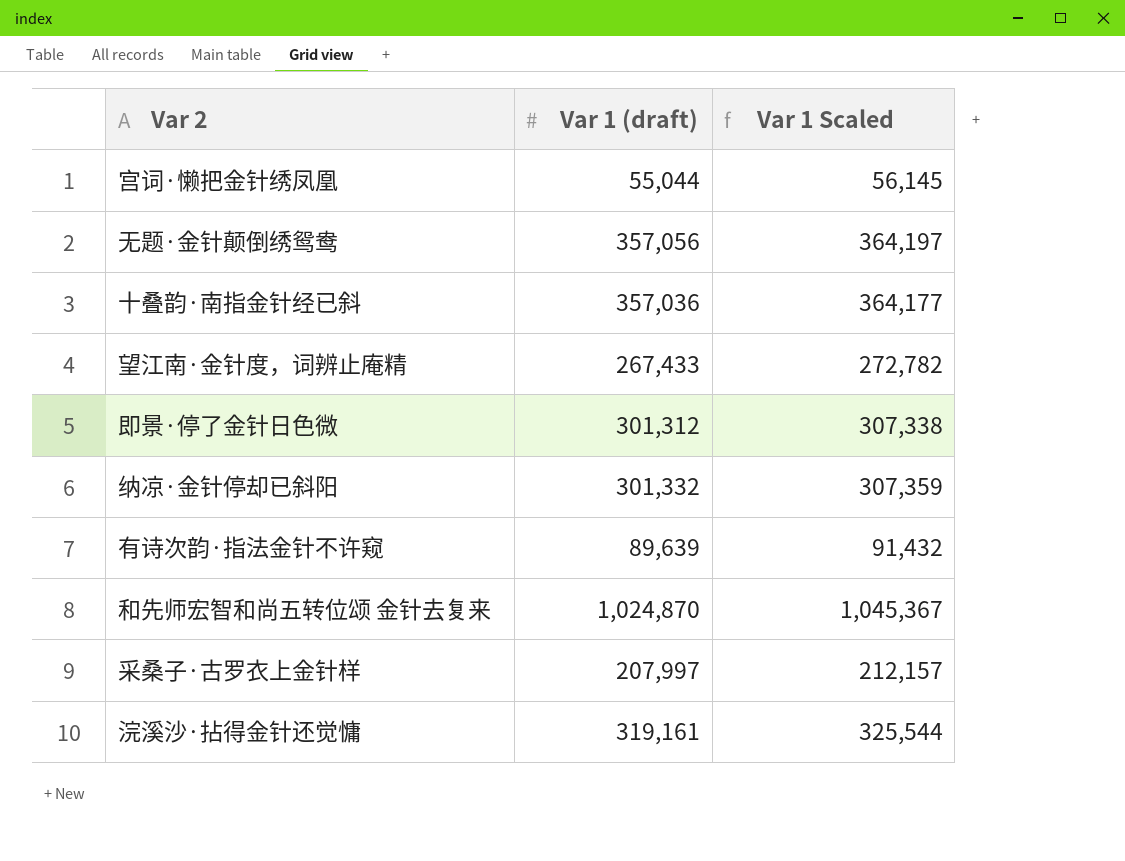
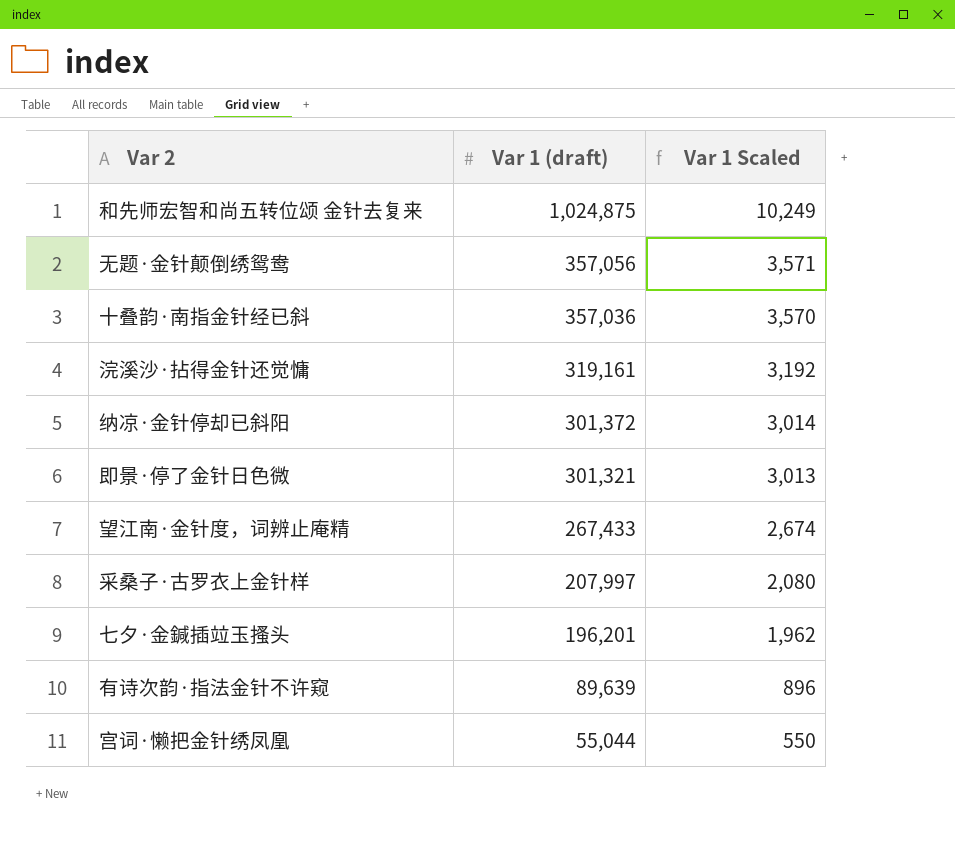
row order: none -> Var 1 (draft) descending
column Var 1 Scaled | formula: [Var 1 (draft)] * 1.02 -> [Var 1 (draft)] * 0.01
和先师宏智和尚五转位颂 金针去复来 | Var 1 (draft): 1,024,870 -> 1,024,875
纳凉·金针停却已斜阳 | Var 1 (draft): 301,332 -> 301,372
即景·停了金针日色微 | Var 1 (draft): 301,312 -> 301,321
row 七夕·金鍼插竝玉搔头: none -> 196,201 | 1,962

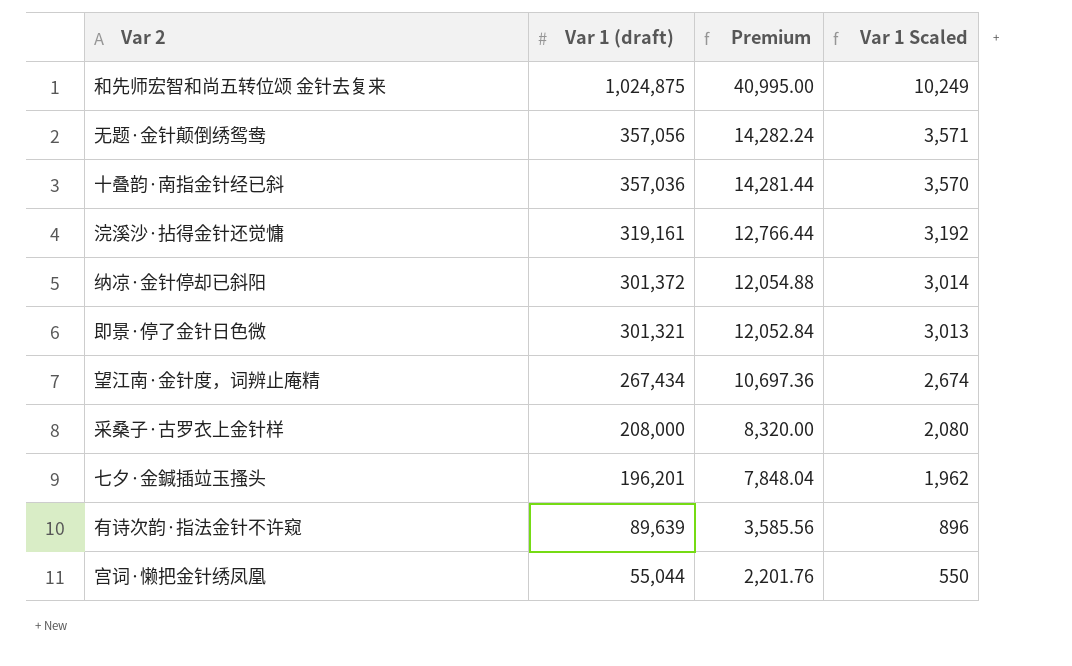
column Premium | formula: none -> [Var 1 (draft)] * 0.04
望江南·金针度，词辨止庵精 | Var 1 (draft): 267,433 -> 267,434
采桑子·古罗衣上金针样 | Var 1 (draft): 207,997 -> 208,000

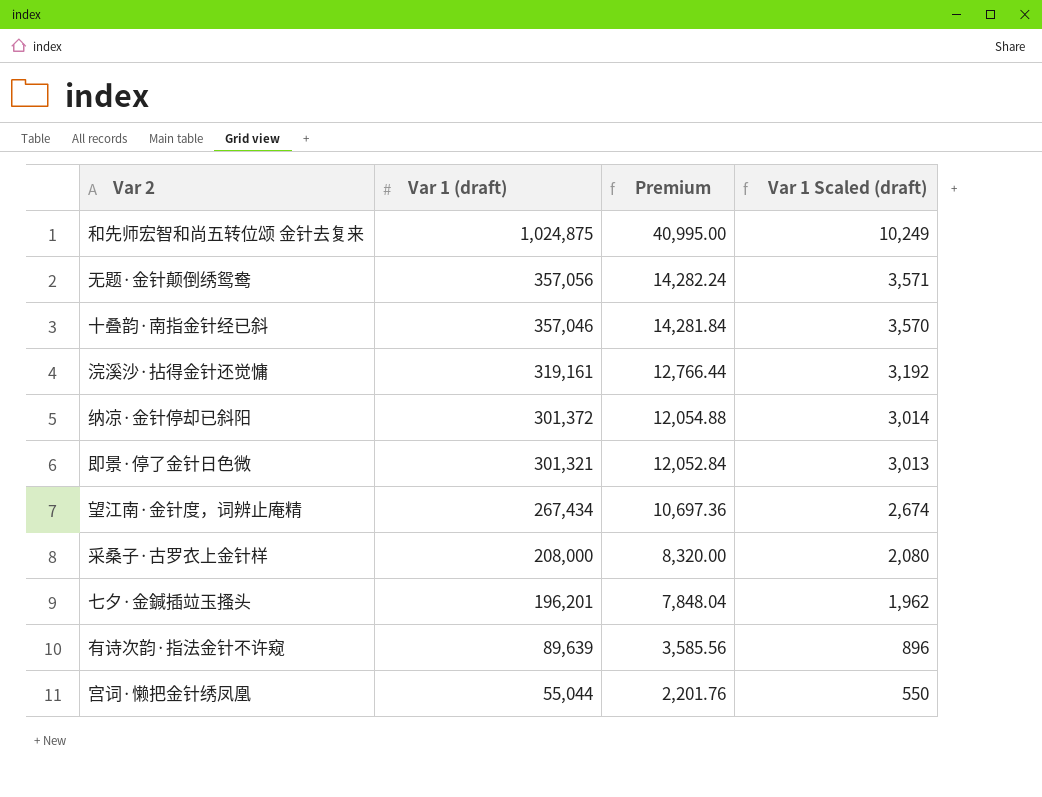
column name: Var 1 Scaled -> Var 1 Scaled (draft)
十叠韵·南指金针经已斜 | Var 1 (draft): 357,036 -> 357,046
十叠韵·南指金针经已斜 | Premium: 14,281.44 -> 14,281.84

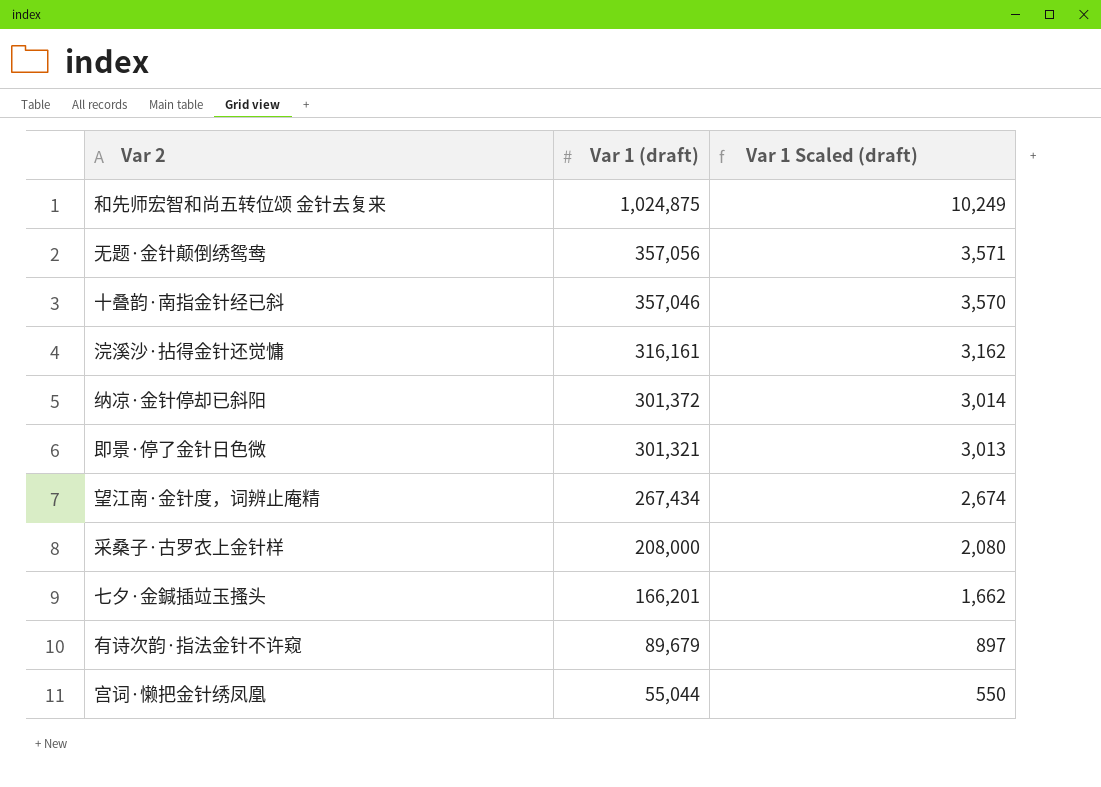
column Premium | formula: [Var 1 (draft)] * 0.04 -> none
浣溪沙·拈得金针还觉慵 | Var 1 (draft): 319,161 -> 316,161
浣溪沙·拈得金针还觉慵 | Var 1 Scaled (draft): 3,192 -> 3,162
七夕·金鍼插竝玉搔头 | Var 1 (draft): 196,201 -> 166,201
七夕·金鍼插竝玉搔头 | Var 1 Scaled (draft): 1,962 -> 1,662
有诗次韵·指法金针不许窥 | Var 1 (draft): 89,639 -> 89,679
有诗次韵·指法金针不许窥 | Var 1 Scaled (draft): 896 -> 897

